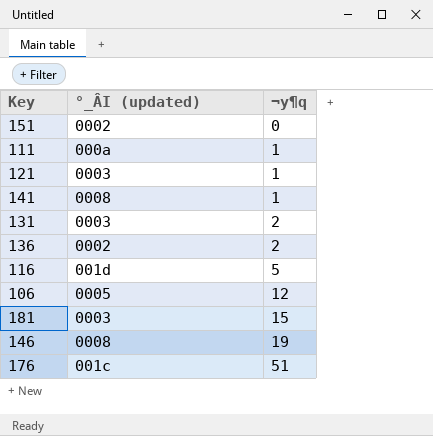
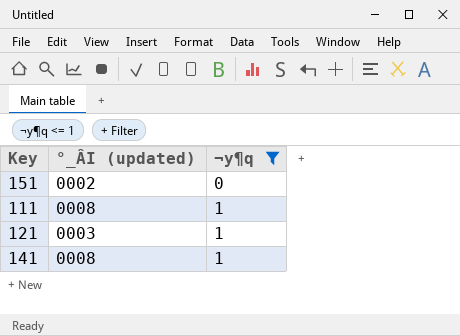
filter: none -> ¬y¶q <= 1
111 | °_ÂI (updated): 000a -> 0008

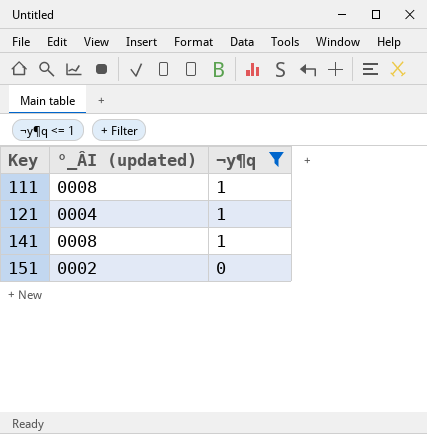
row order: ¬y¶q ascending -> Key ascending
121 | °_ÂI (updated): 0003 -> 0004

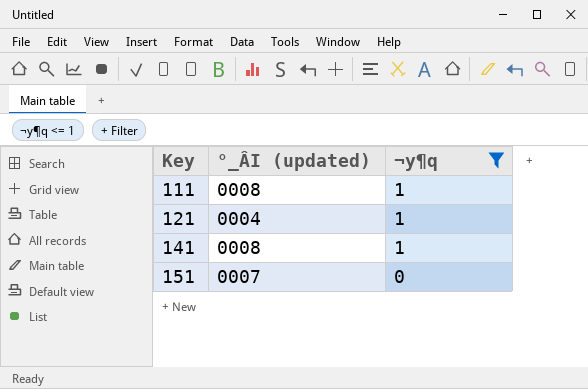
151 | °_ÂI (updated): 0002 -> 0007

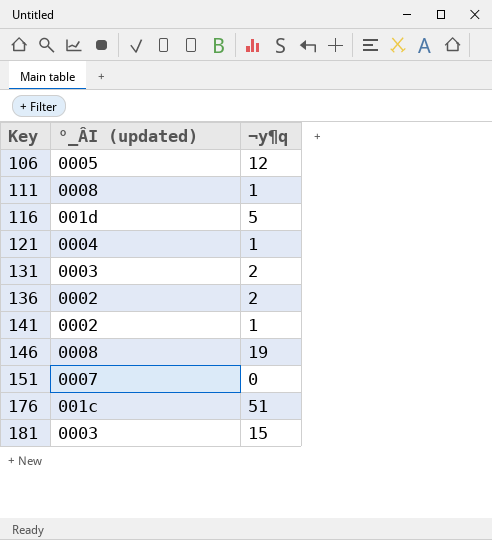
filter: ¬y¶q <= 1 -> none
141 | °_ÂI (updated): 0008 -> 0002

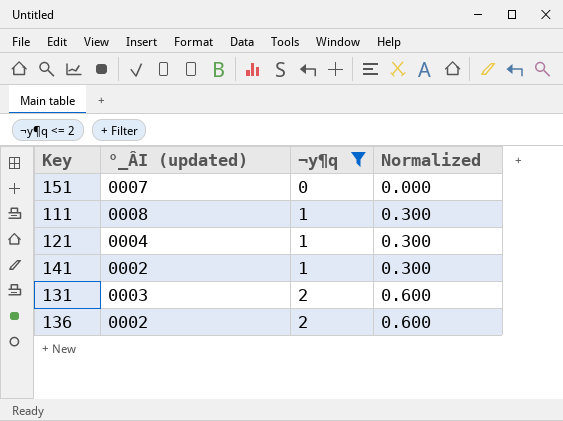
filter: none -> ¬y¶q <= 2
row order: Key ascending -> ¬y¶q ascending
column Normalized | formula: none -> [¬y¶q] * 0.3

